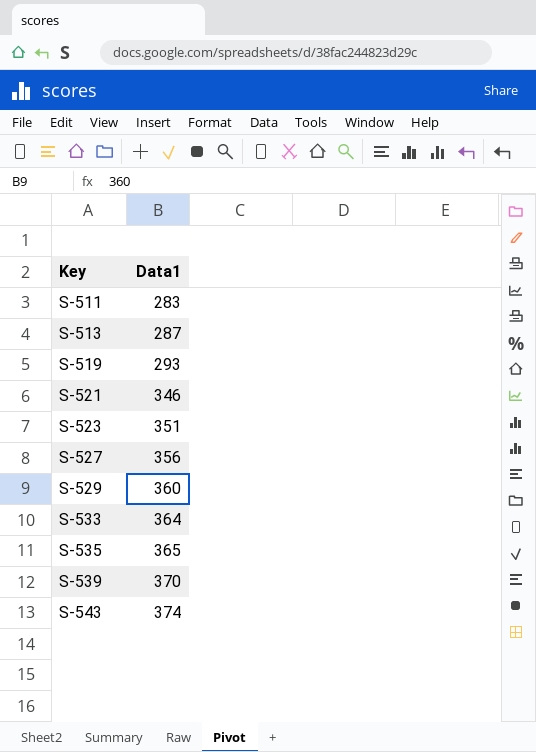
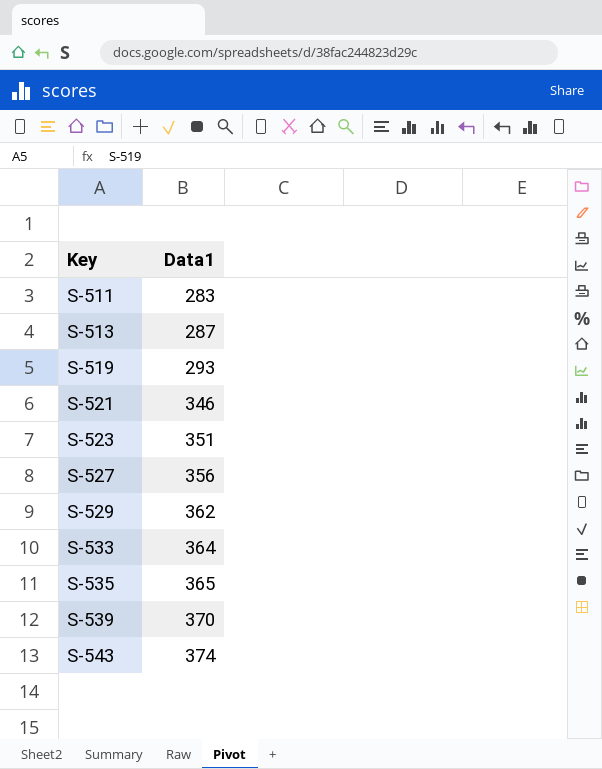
S-529 | Data1: 360 -> 362

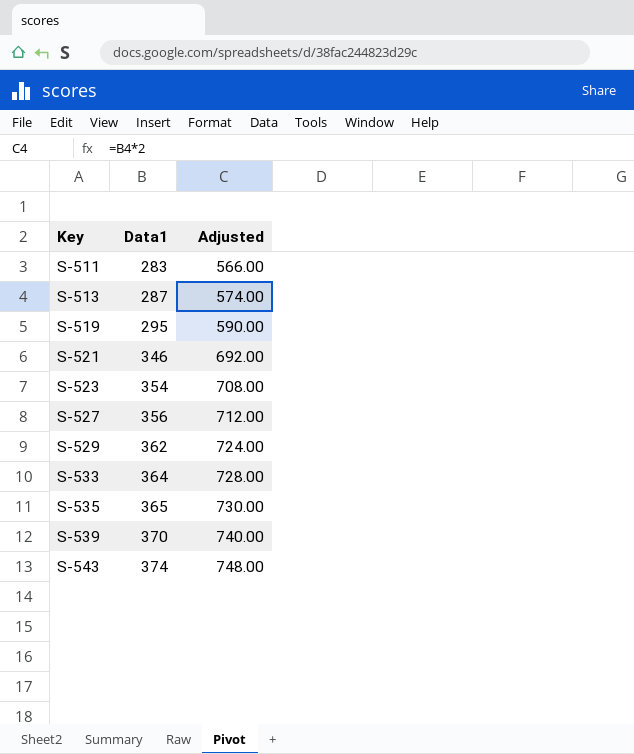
column Adjusted | formula: none -> [Data1] * 2
S-519 | Data1: 293 -> 295
S-523 | Data1: 351 -> 354

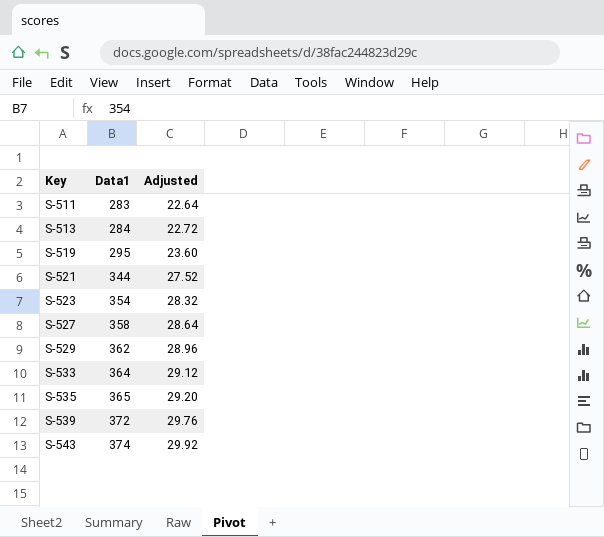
column Adjusted | formula: [Data1] * 2 -> [Data1] * 0.08
S-513 | Data1: 287 -> 284
S-521 | Data1: 346 -> 344
S-527 | Data1: 356 -> 358
S-539 | Data1: 370 -> 372

